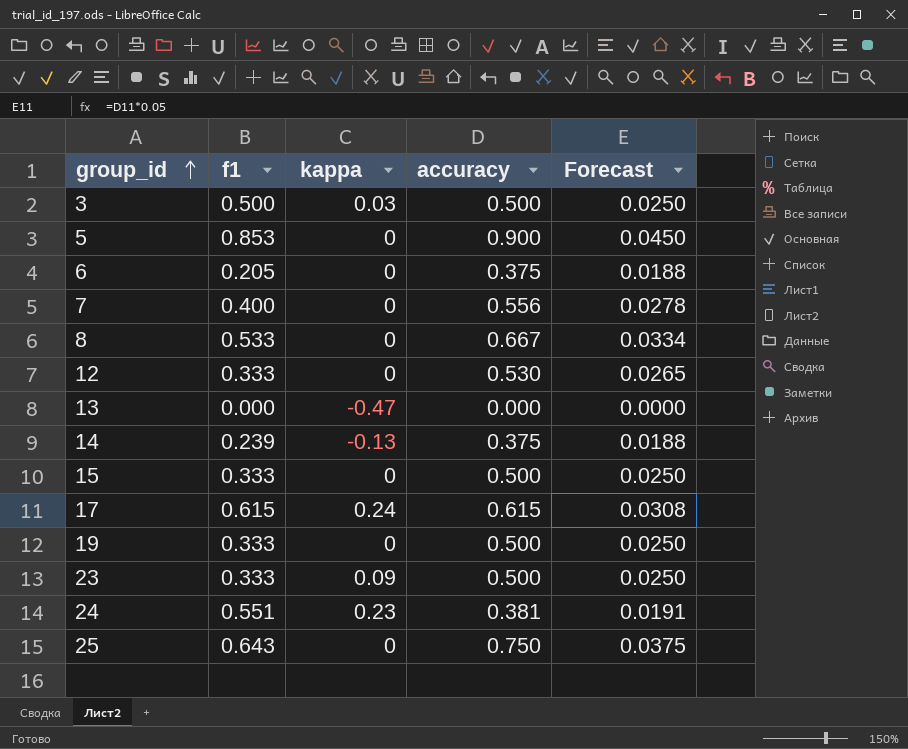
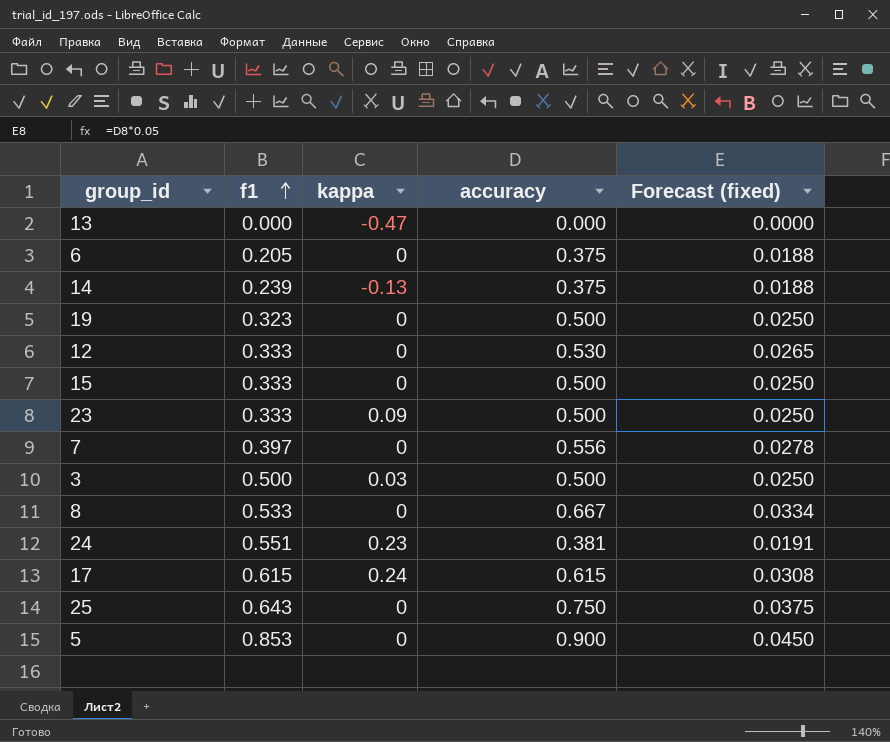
row order: group_id ascending -> f1 ascending
column name: Forecast -> Forecast (fixed)
19 | f1: 0.333 -> 0.323
7 | f1: 0.400 -> 0.397

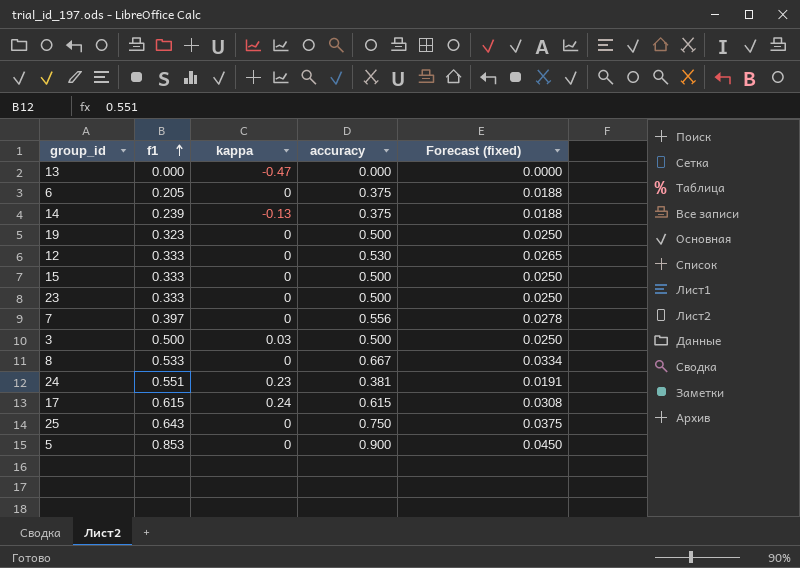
23 | kappa: 0.09 -> 0

